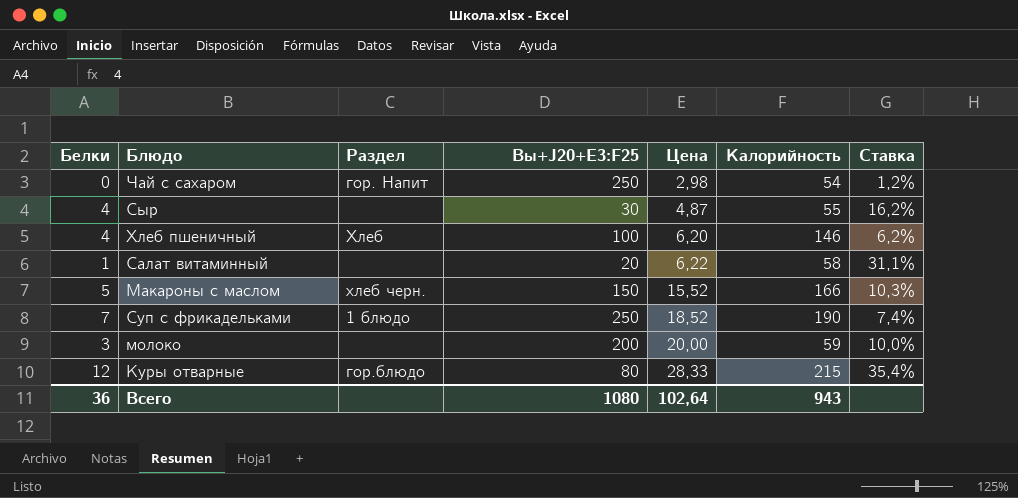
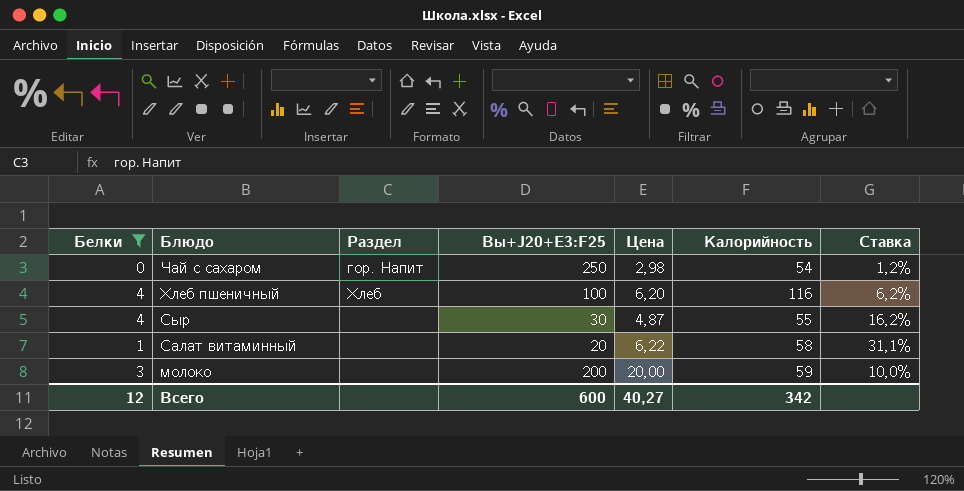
filter: none -> Белки <= 4
row order: Цена ascending -> Блюдо descending
Хлеб пшеничный | Калорийность: 146 -> 116
Всего | Белки: 36 -> 12
Всего | Вы+J20+E3:F25: 1080 -> 600
Всего | Цена: 102,64 -> 40,27
Всего | Калорийность: 943 -> 342

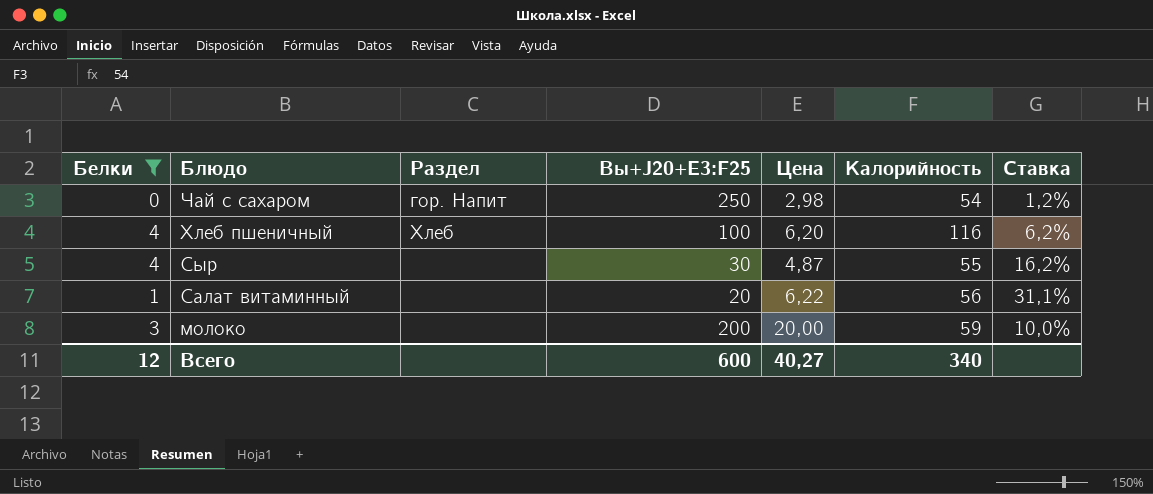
Салат витаминный | Калорийность: 58 -> 56
Всего | Калорийность: 342 -> 340

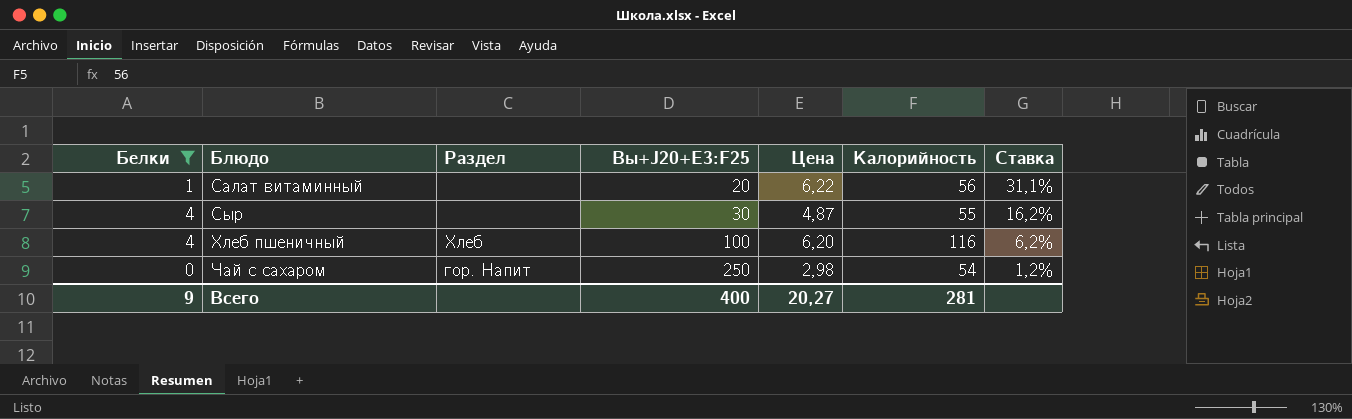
row order: Блюдо descending -> Блюдо ascending
row молоко: 3 | none | 200 | 20,00 | 59 | 10,0% -> none
Всего | Белки: 12 -> 9
Всего | Вы+J20+E3:F25: 600 -> 400
Всего | Цена: 40,27 -> 20,27
Всего | Калорийность: 340 -> 281

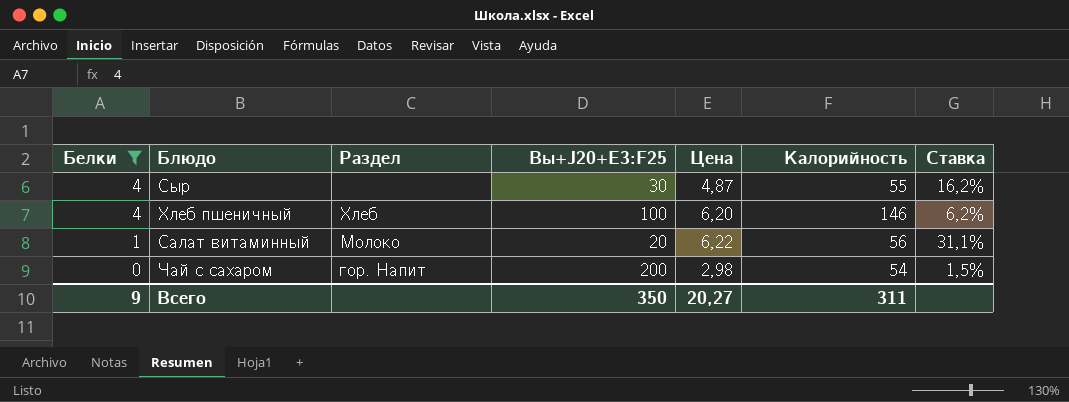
row order: Блюдо ascending -> Белки descending
Хлеб пшеничный | Калорийность: 116 -> 146
Салат витаминный | Раздел: none -> Молоко
Чай с сахаром | Вы+J20+E3:F25: 250 -> 200
Чай с сахаром | Ставка: 1,2% -> 1,5%
Всего | Вы+J20+E3:F25: 400 -> 350
Всего | Калорийность: 281 -> 311

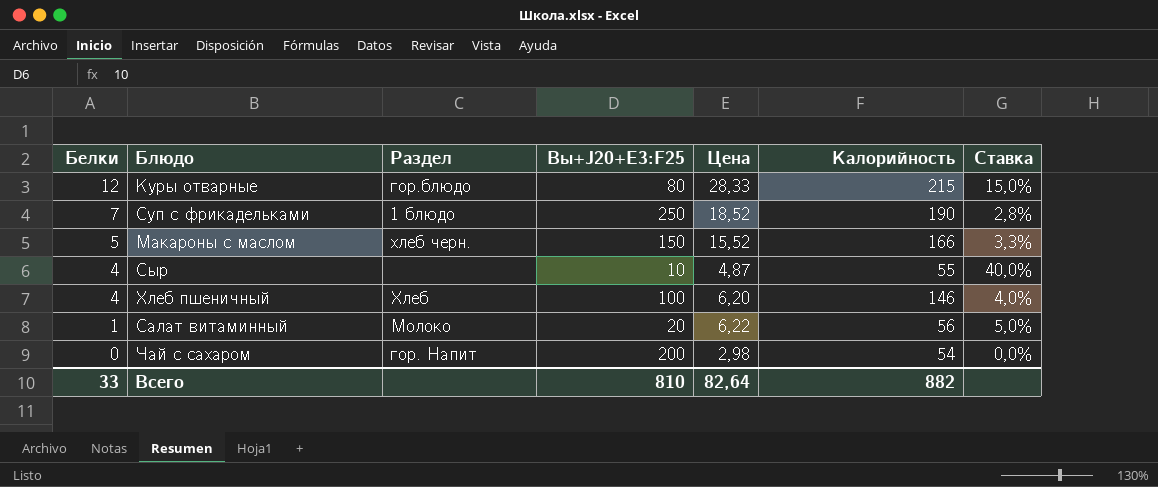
filter: Белки <= 4 -> none
column Ставка | formula: [Цена] / [Вы+J20+E3:F25] -> [Белки] / [Вы+J20+E3:F25]
Сыр | Вы+J20+E3:F25: 30 -> 10
Всего | Белки: 9 -> 33
Всего | Вы+J20+E3:F25: 350 -> 810
Всего | Цена: 20,27 -> 82,64
Всего | Калорийность: 311 -> 882

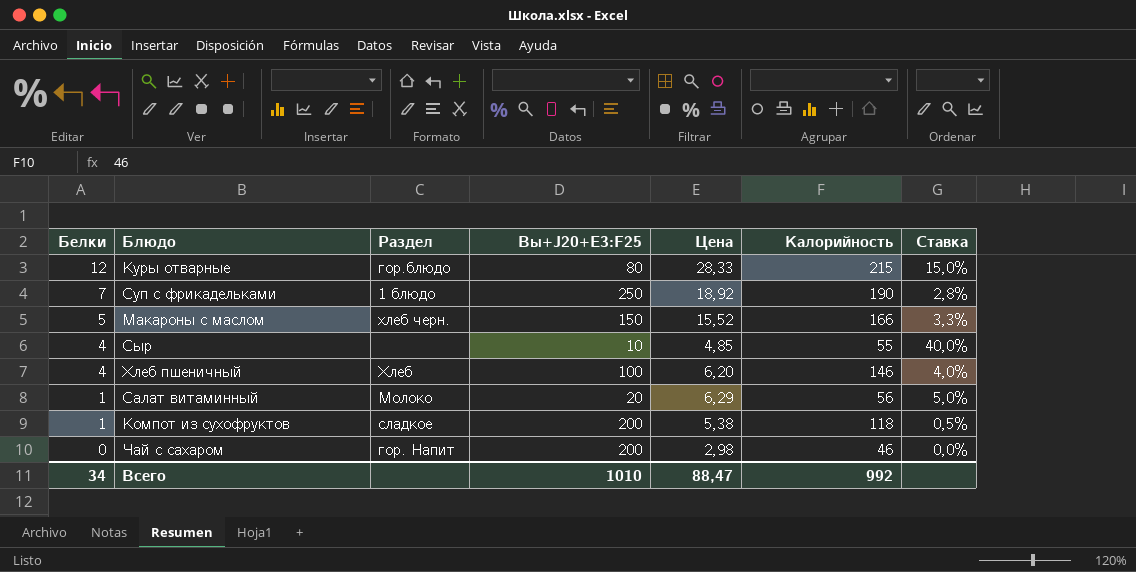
Суп с фрикадельками | Цена: 18,52 -> 18,92
Сыр | Цена: 4,87 -> 4,85
Салат витаминный | Цена: 6,22 -> 6,29
row Компот из сухофруктов: none -> 1 | сладкое | 200 | 5,38 | 118 | 0,5%
Чай с сахаром | Калорийность: 54 -> 46
Всего | Белки: 33 -> 34
Всего | Вы+J20+E3:F25: 810 -> 1010
Всего | Цена: 82,64 -> 88,47
Всего | Калорийность: 882 -> 992

